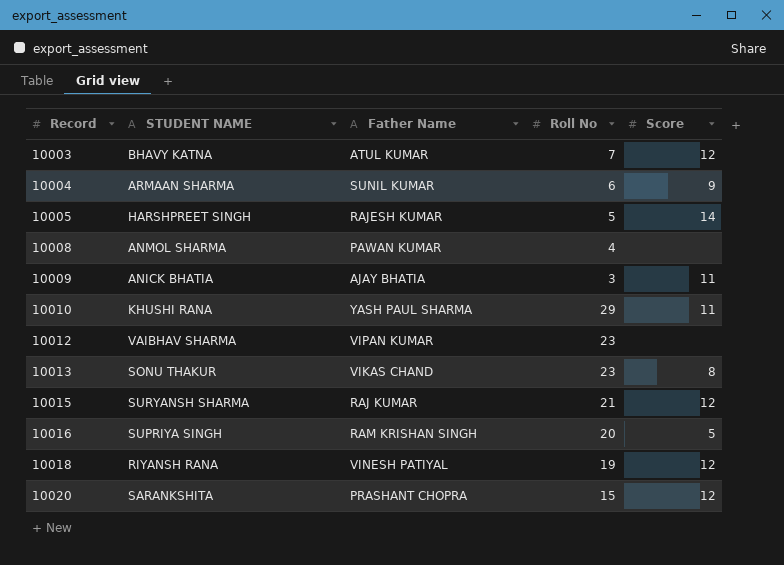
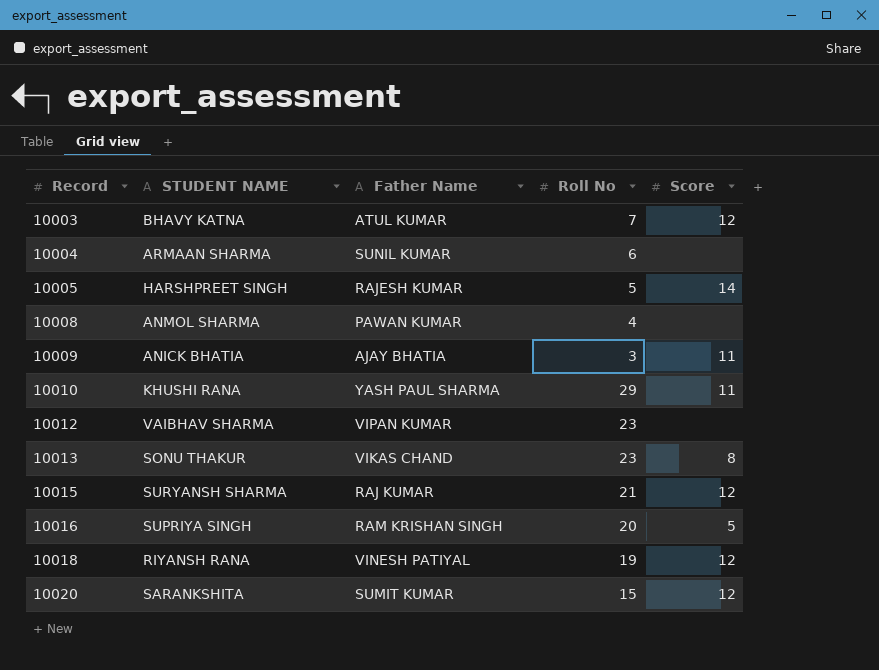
10004 | Score: 9 -> none
10020 | Father Name: PRASHANT CHOPRA -> SUMIT KUMAR

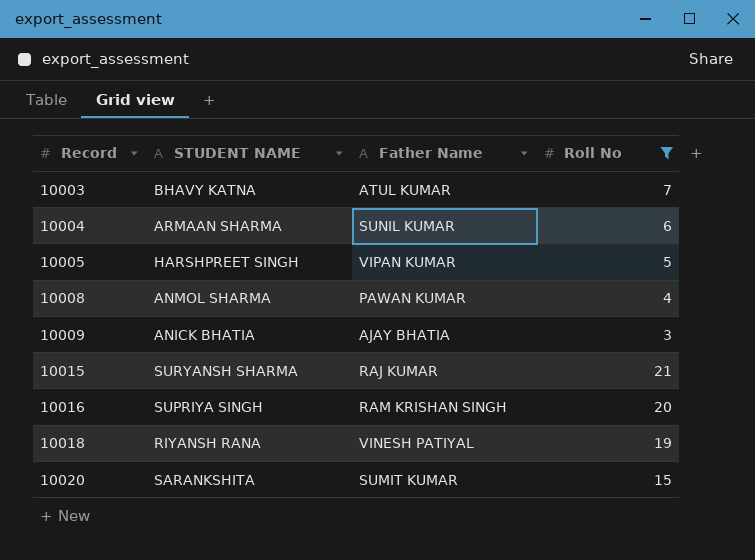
filter: none -> Roll No <= 21
column Score | position: 5 -> none
10005 | Father Name: RAJESH KUMAR -> VIPAN KUMAR

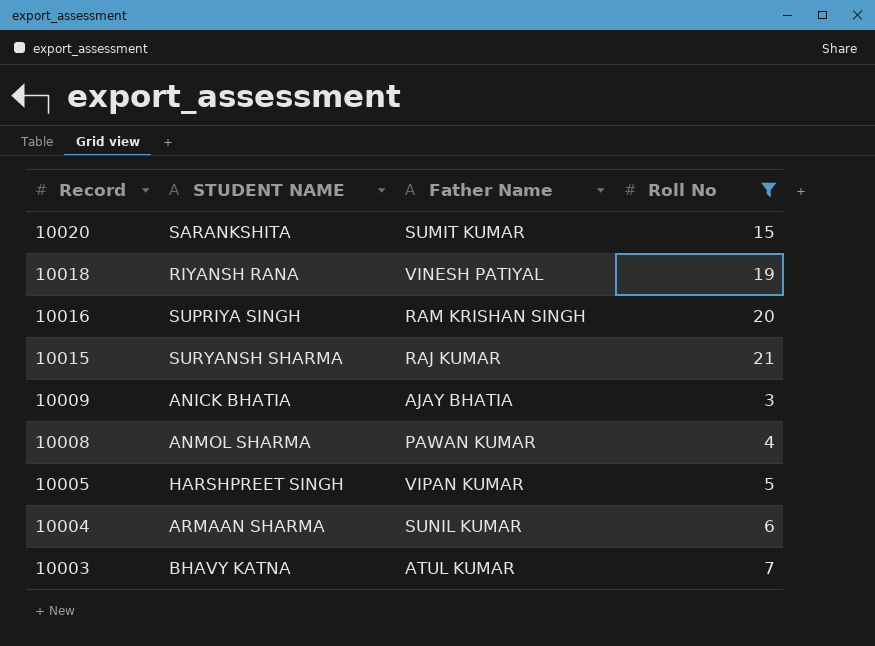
row order: Record ascending -> Record descending

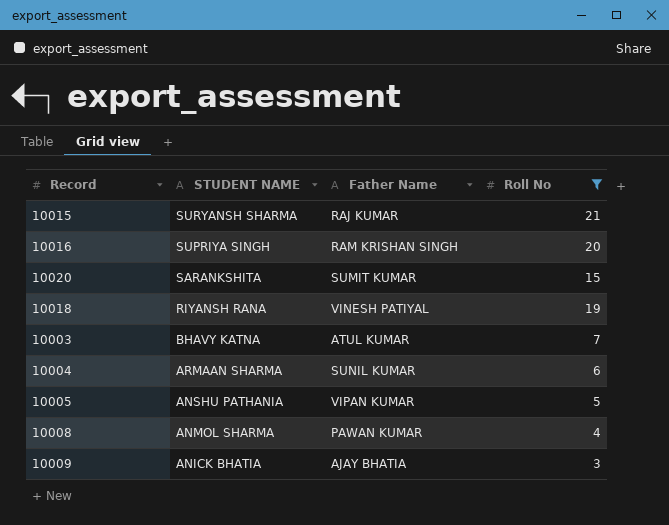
row order: Record descending -> STUDENT NAME descending
10005 | STUDENT NAME: HARSHPREET SINGH -> ANSHU PATHANIA

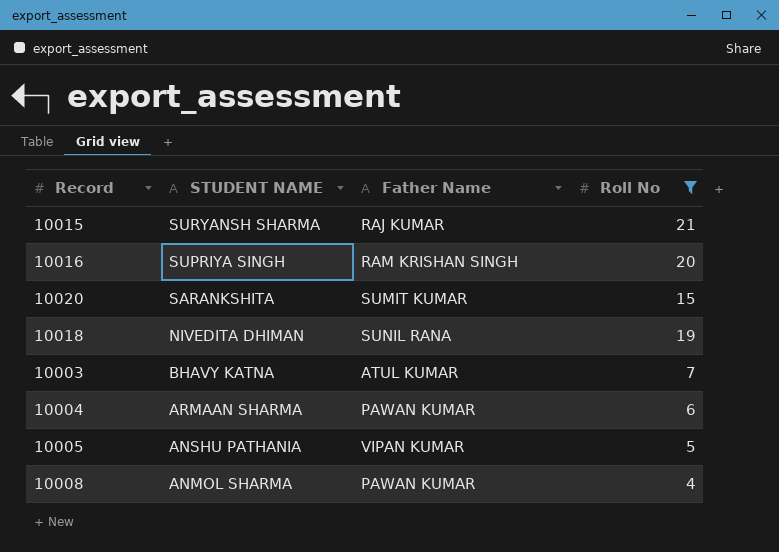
row 10009: ANICK BHATIA | AJAY BHATIA | 3 -> none
10018 | STUDENT NAME: RIYANSH RANA -> NIVEDITA DHIMAN
10018 | Father Name: VINESH PATIYAL -> SUNIL RANA
10004 | Father Name: SUNIL KUMAR -> PAWAN KUMAR

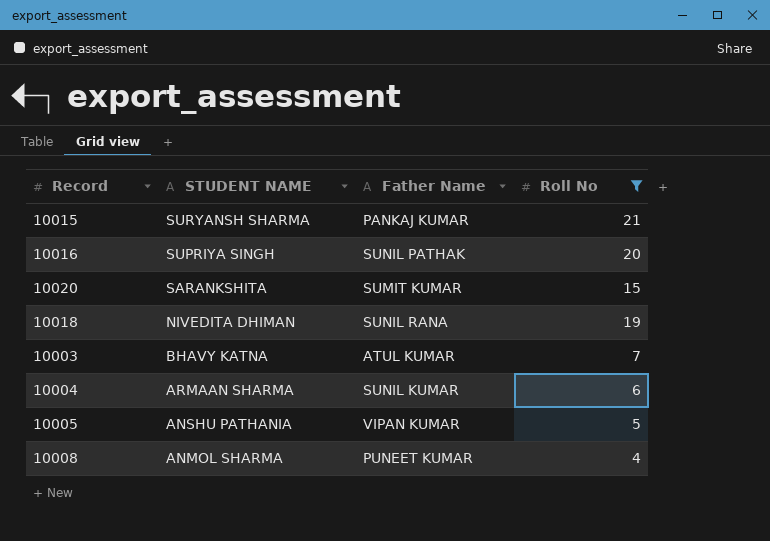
10015 | Father Name: RAJ KUMAR -> PANKAJ KUMAR
10016 | Father Name: RAM KRISHAN SINGH -> SUNIL PATHAK
10004 | Father Name: PAWAN KUMAR -> SUNIL KUMAR
10008 | Father Name: PAWAN KUMAR -> PUNEET KUMAR

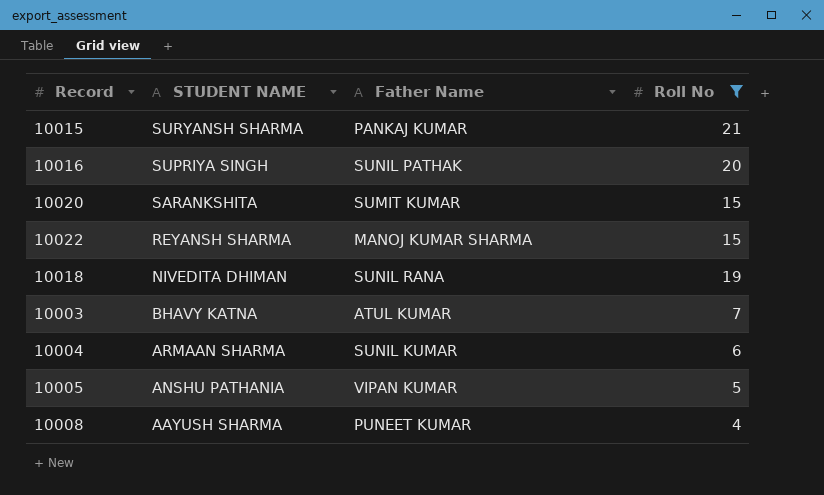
row 10022: none -> REYANSH SHARMA | MANOJ KUMAR SHARMA | 15
10008 | STUDENT NAME: ANMOL SHARMA -> AAYUSH SHARMA

